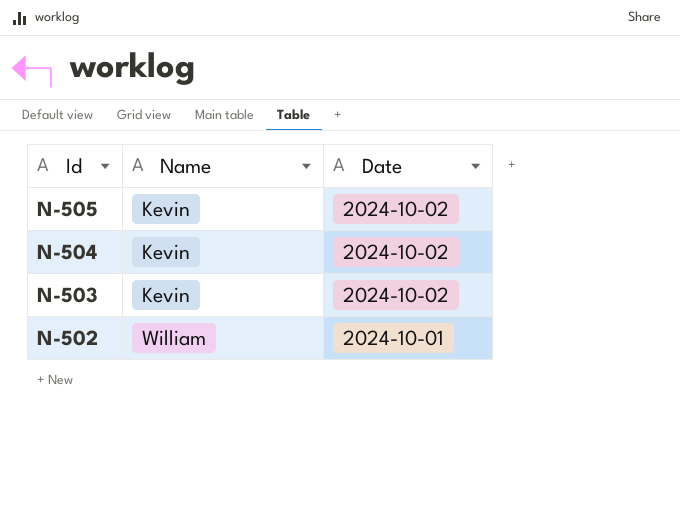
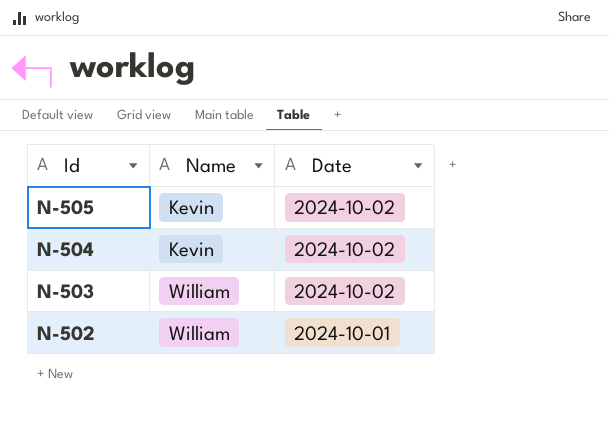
N-503 | Name: Kevin -> William

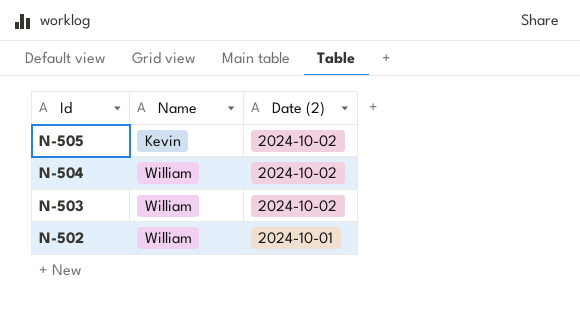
column name: Date -> Date (2)
N-504 | Name: Kevin -> William

